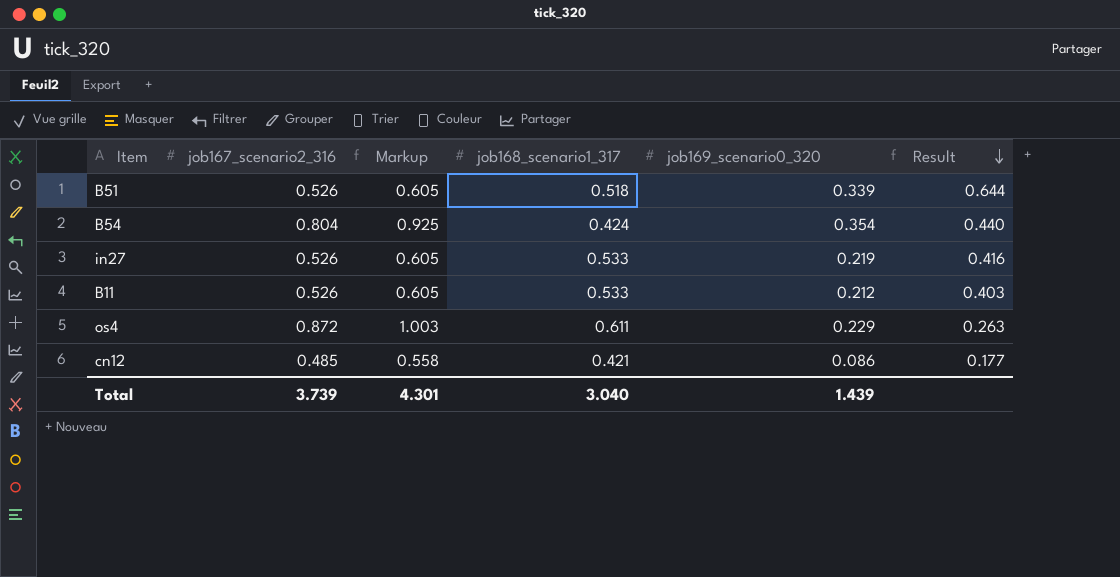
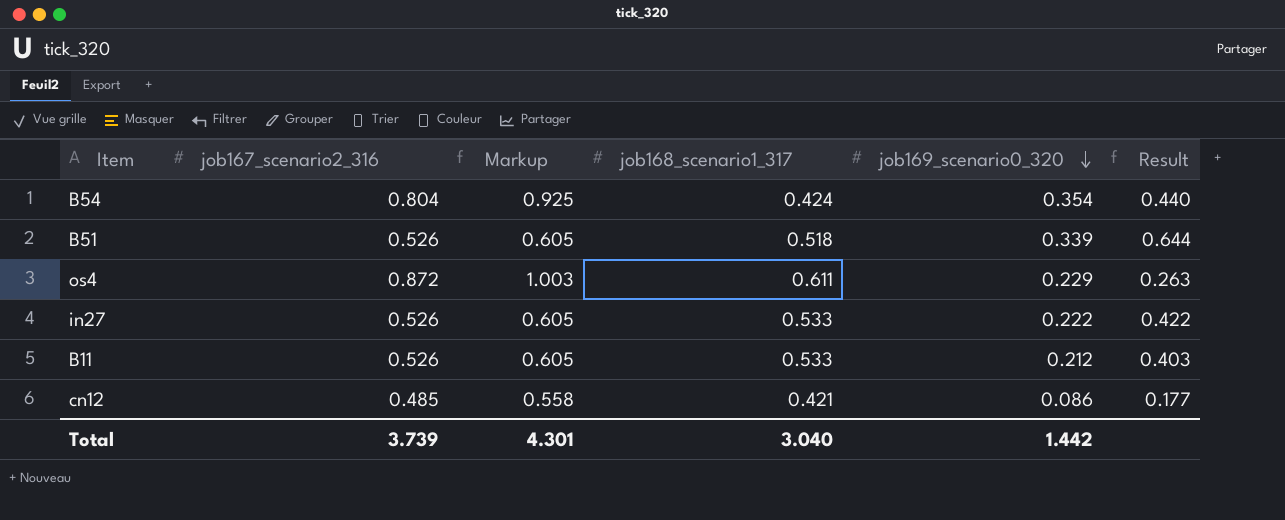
row order: Result descending -> job169_scenario0_320 descending
in27 | job169_scenario0_320: 0.219 -> 0.222
in27 | Result: 0.416 -> 0.422
Total | job169_scenario0_320: 1.439 -> 1.442

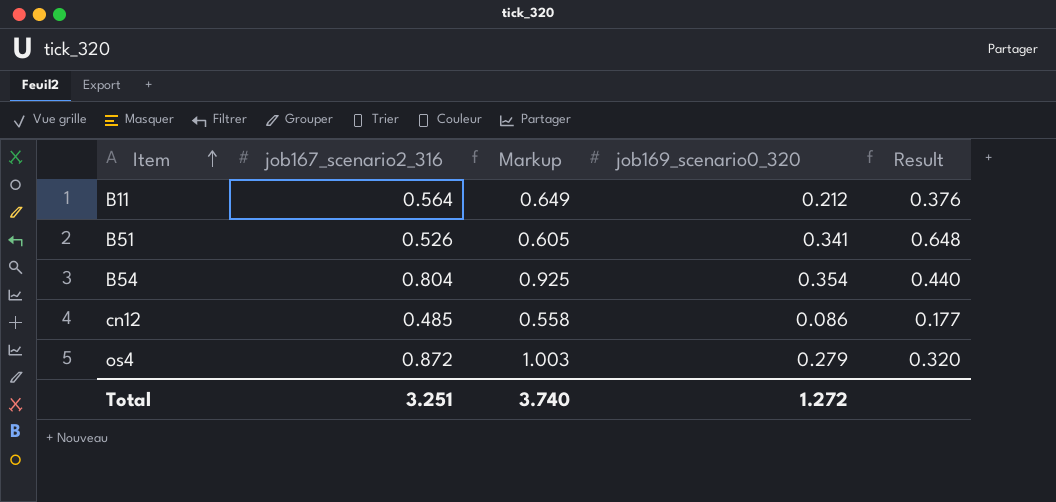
row order: job169_scenario0_320 descending -> Item ascending
column job168_scenario1_317 | position: 4 -> none
row in27: 0.526 | 0.605 | 0.533 | 0.222 | 0.422 -> none
B11 | job167_scenario2_316: 0.526 -> 0.564
B11 | Markup: 0.605 -> 0.649
B11 | Result: 0.403 -> 0.376
B51 | job169_scenario0_320: 0.339 -> 0.341
B51 | Result: 0.644 -> 0.648
os4 | job169_scenario0_320: 0.229 -> 0.279
os4 | Result: 0.263 -> 0.320
Total | job167_scenario2_316: 3.739 -> 3.251
Total | Markup: 4.301 -> 3.740
Total | job169_scenario0_320: 1.442 -> 1.272

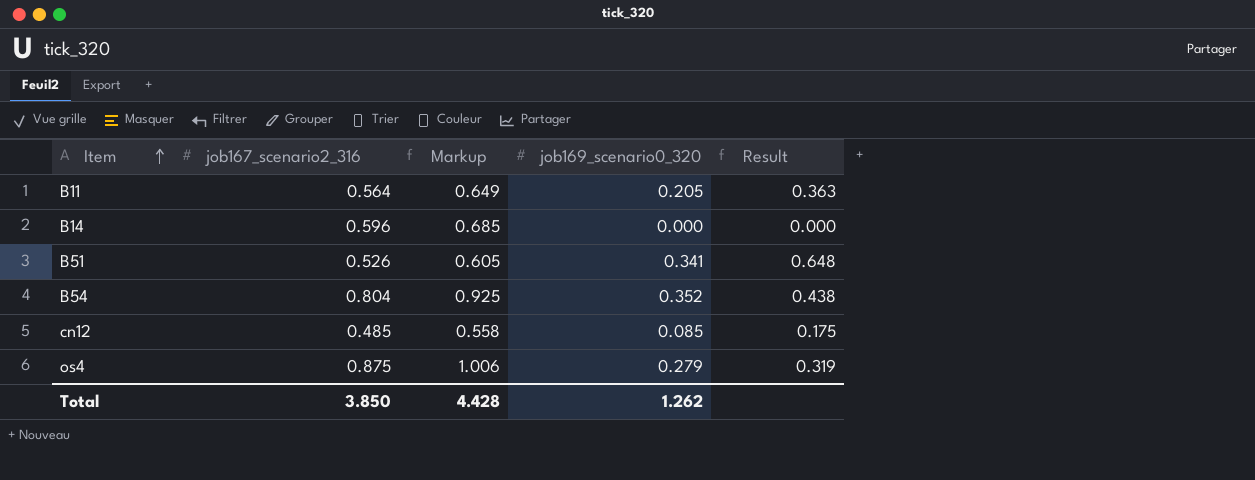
B11 | job169_scenario0_320: 0.212 -> 0.205
B11 | Result: 0.376 -> 0.363
row B14: none -> 0.596 | 0.685 | 0.000 | 0.000
B54 | job169_scenario0_320: 0.354 -> 0.352
B54 | Result: 0.440 -> 0.438
cn12 | job169_scenario0_320: 0.086 -> 0.085
cn12 | Result: 0.177 -> 0.175
os4 | job167_scenario2_316: 0.872 -> 0.875
os4 | Markup: 1.003 -> 1.006
os4 | Result: 0.320 -> 0.319
Total | job167_scenario2_316: 3.251 -> 3.850
Total | Markup: 3.740 -> 4.428
Total | job169_scenario0_320: 1.272 -> 1.262

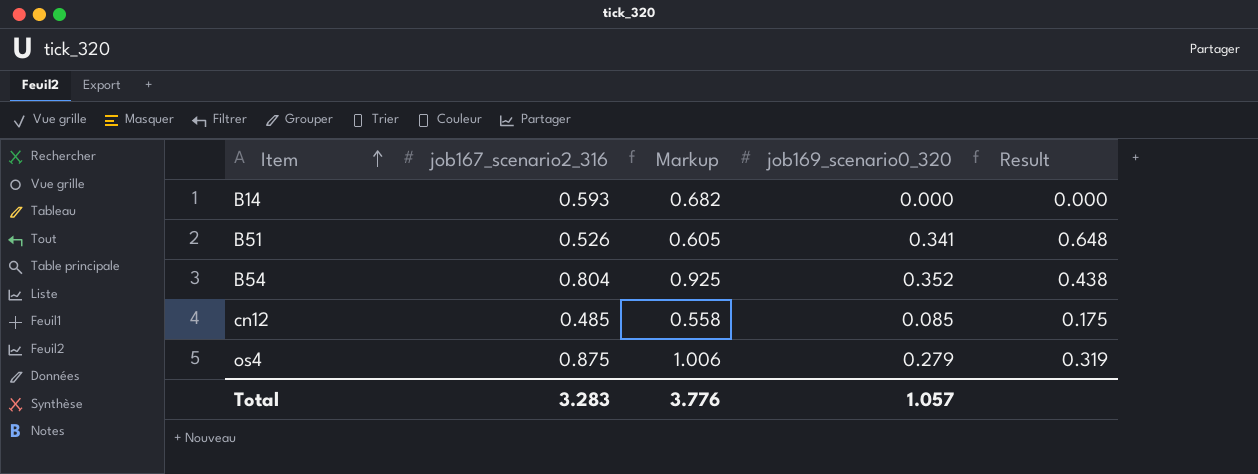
row B11: 0.564 | 0.649 | 0.205 | 0.363 -> none
B14 | job167_scenario2_316: 0.596 -> 0.593
B14 | Markup: 0.685 -> 0.682
Total | job167_scenario2_316: 3.850 -> 3.283
Total | Markup: 4.428 -> 3.776
Total | job169_scenario0_320: 1.262 -> 1.057

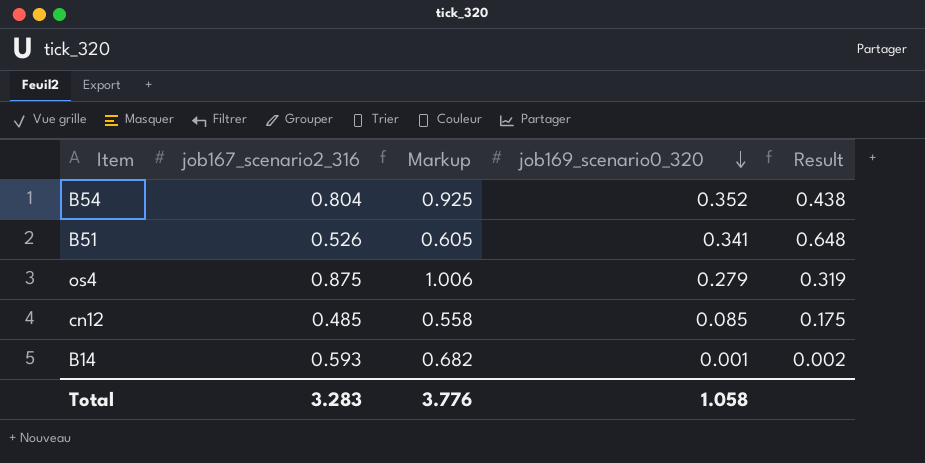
row order: Item ascending -> job169_scenario0_320 descending
B14 | job169_scenario0_320: 0.000 -> 0.001
B14 | Result: 0.000 -> 0.002
Total | job169_scenario0_320: 1.057 -> 1.058

